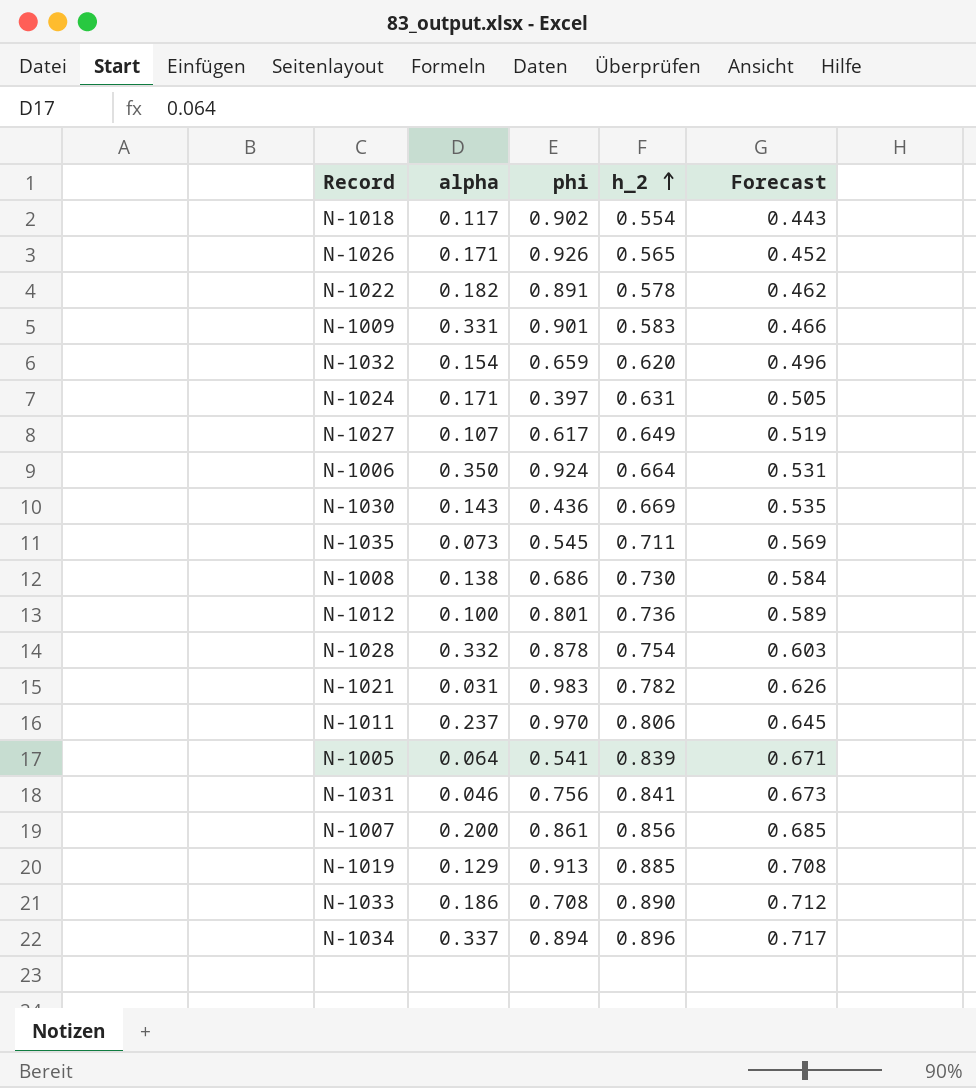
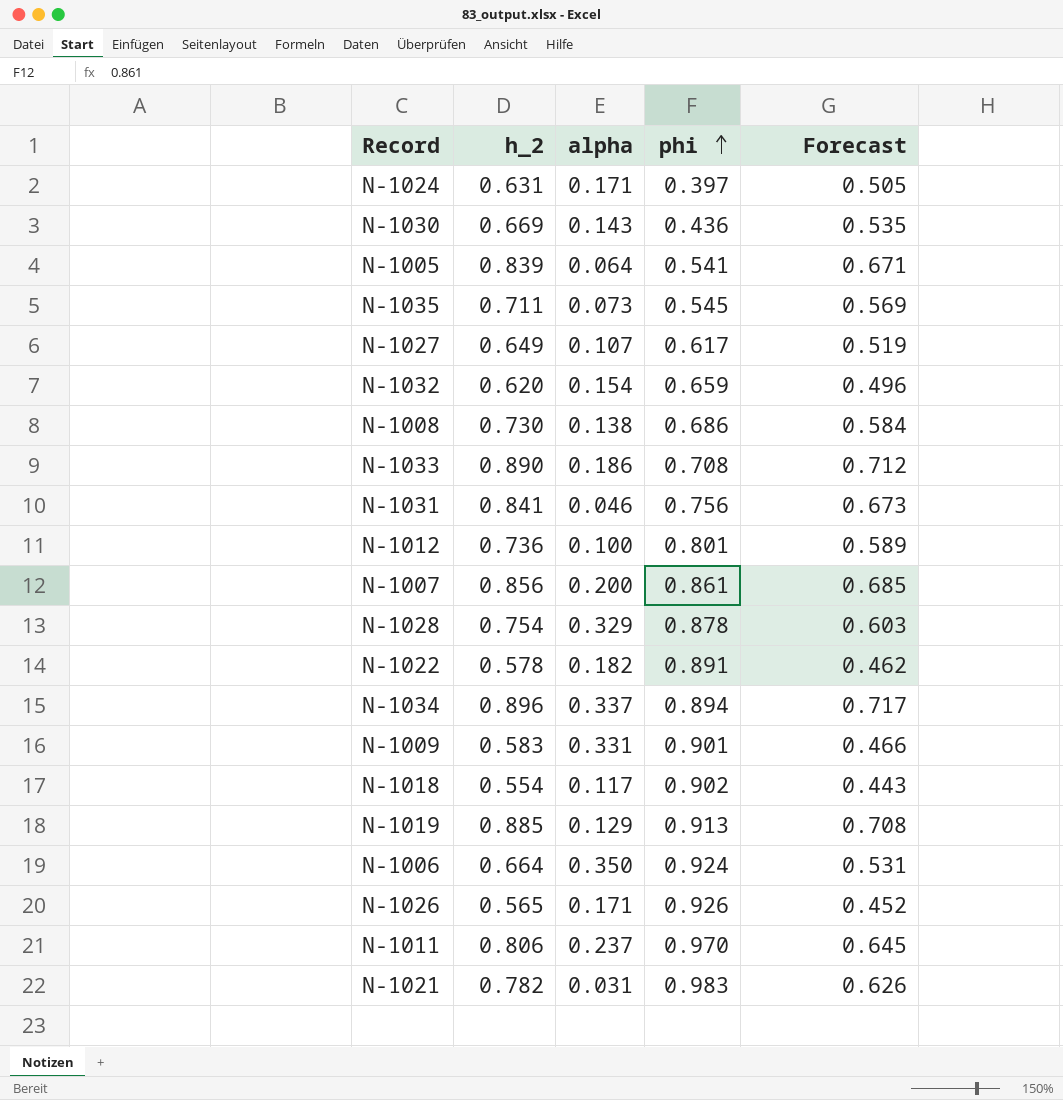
row order: h_2 ascending -> phi ascending
column h_2 | position: 4 -> 2
N-1028 | alpha: 0.332 -> 0.329

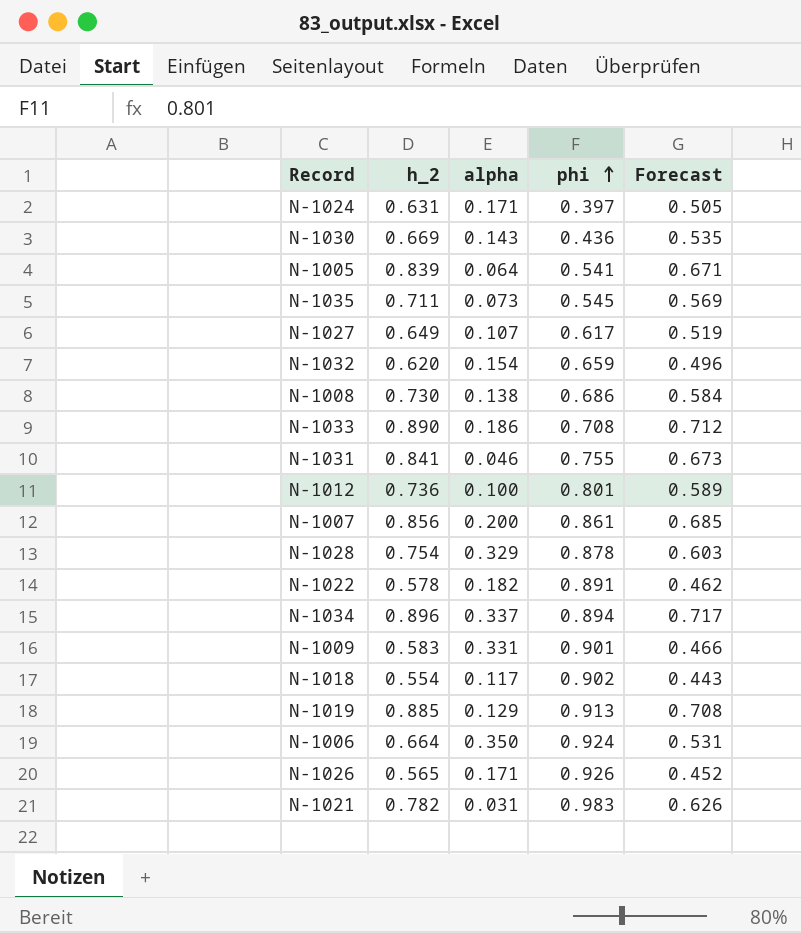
row N-1011: 0.806 | 0.237 | 0.970 | 0.645 -> none
N-1031 | phi: 0.756 -> 0.755

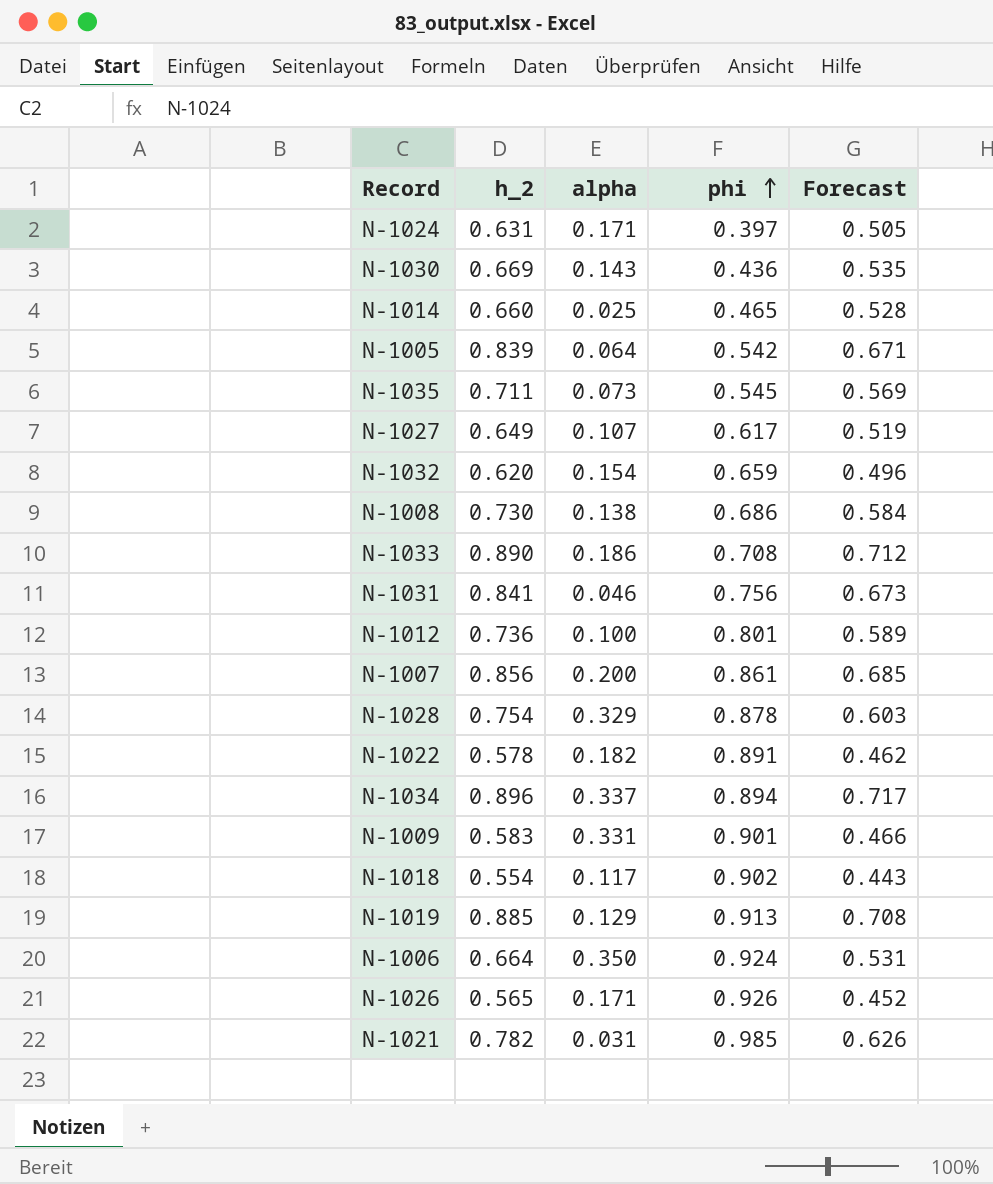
row N-1014: none -> 0.660 | 0.025 | 0.465 | 0.528
N-1005 | phi: 0.541 -> 0.542
N-1031 | phi: 0.755 -> 0.756
N-1021 | phi: 0.983 -> 0.985

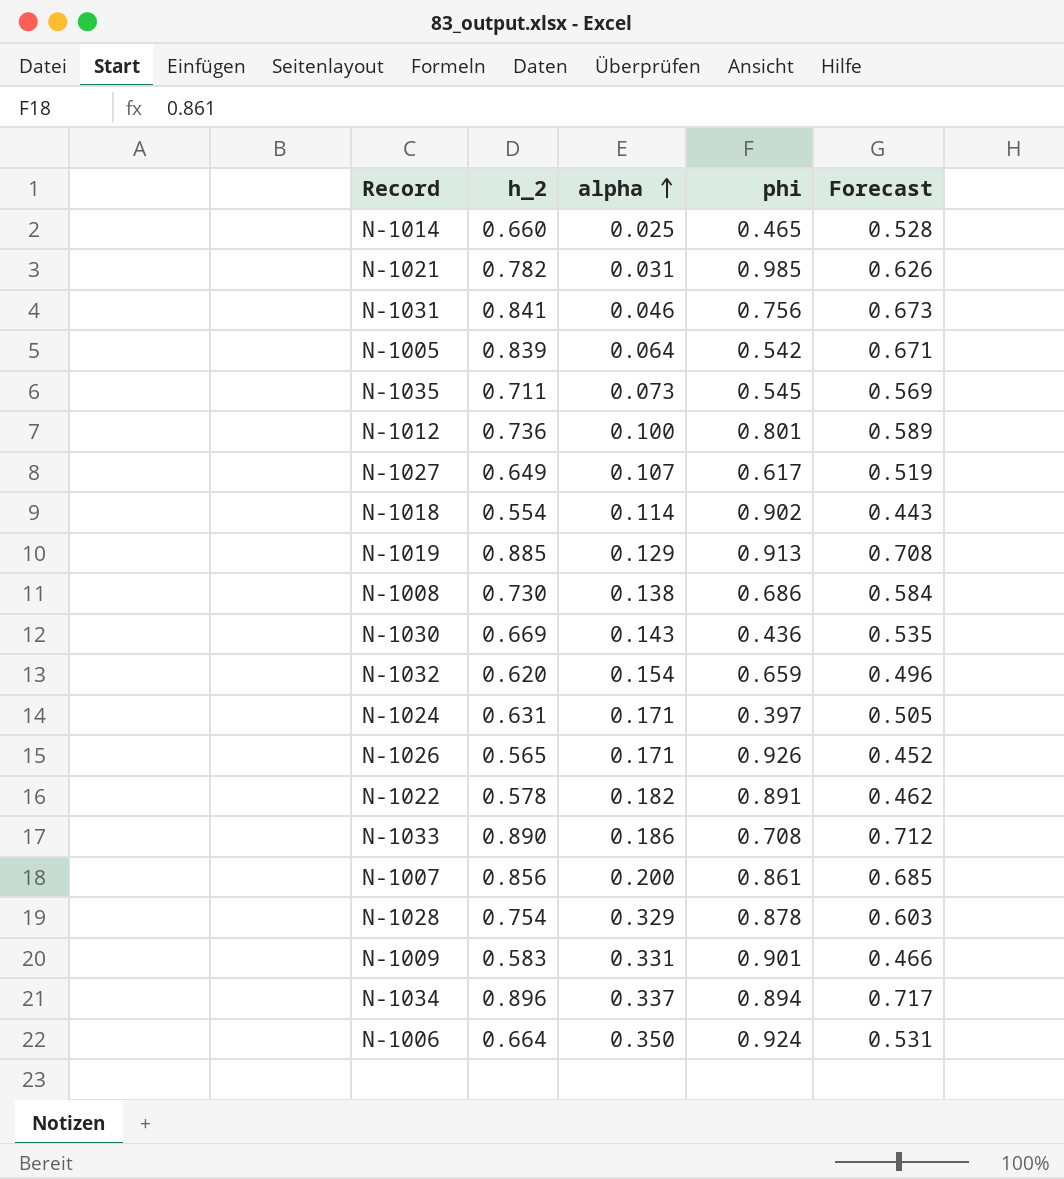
row order: phi ascending -> alpha ascending
N-1018 | alpha: 0.117 -> 0.114

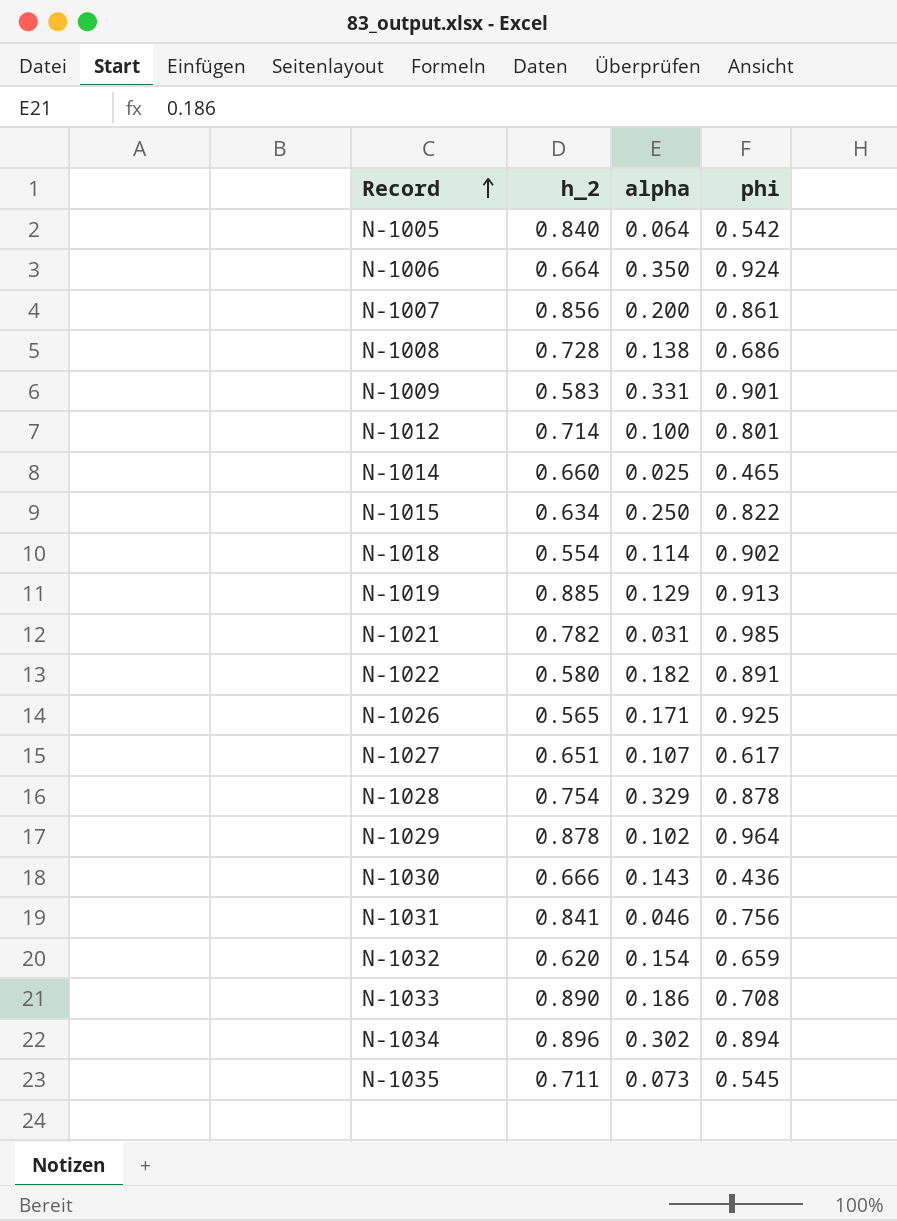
row order: alpha ascending -> Record ascending
column Forecast | formula: [h_2] * 0.8 -> none
row N-1024: 0.631 | 0.171 | 0.397 | 0.505 -> none
N-1005 | h_2: 0.839 -> 0.840
N-1008 | h_2: 0.730 -> 0.728
N-1012 | h_2: 0.736 -> 0.714
row N-1015: none -> 0.634 | 0.250 | 0.822
N-1022 | h_2: 0.578 -> 0.580
N-1026 | phi: 0.926 -> 0.925
N-1027 | h_2: 0.649 -> 0.651
row N-1029: none -> 0.878 | 0.102 | 0.964
N-1030 | h_2: 0.669 -> 0.666
N-1034 | alpha: 0.337 -> 0.302

